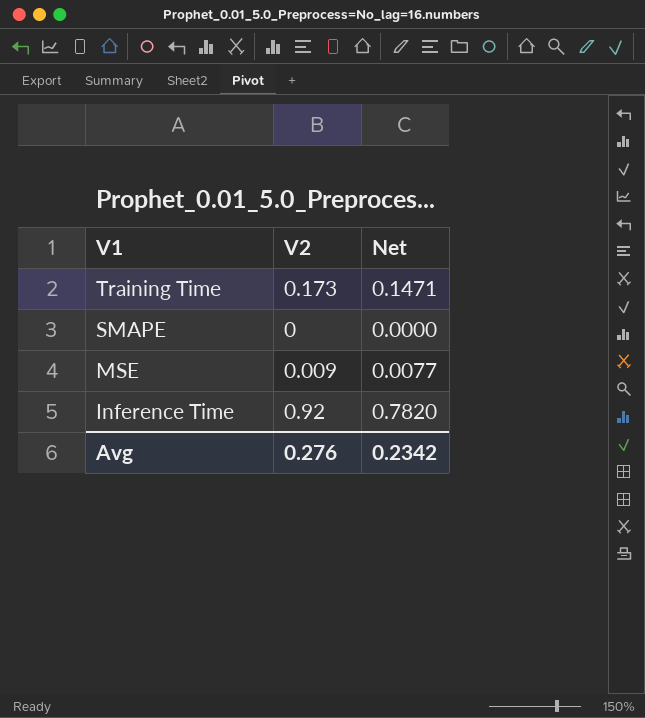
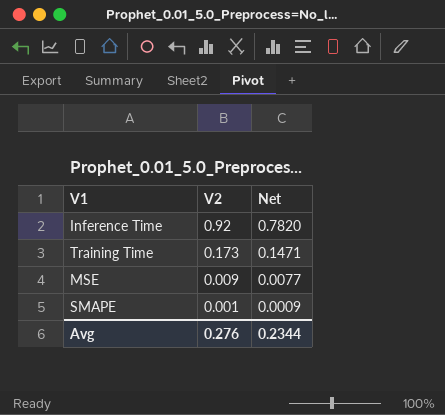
row order: V1 descending -> V2 descending
SMAPE | V2: 0 -> 0.001
SMAPE | Net: 0.0000 -> 0.0009
Avg | Net: 0.2342 -> 0.2344

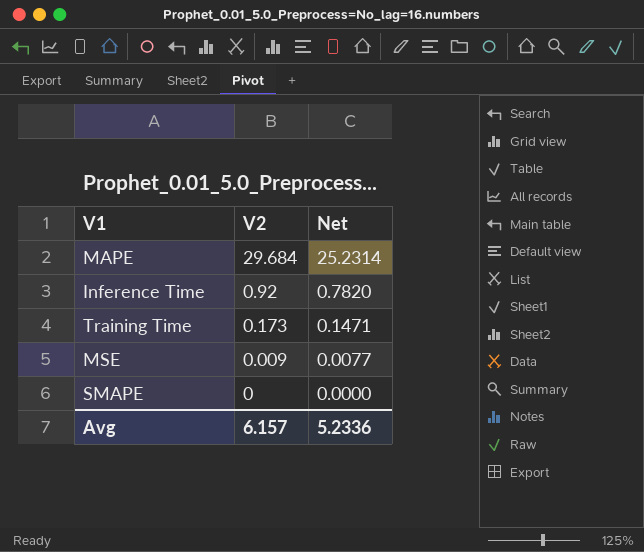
row MAPE: none -> 29.684 | 25.2314
SMAPE | V2: 0.001 -> 0
SMAPE | Net: 0.0009 -> 0.0000
Avg | V2: 0.276 -> 6.157
Avg | Net: 0.2344 -> 5.2336

